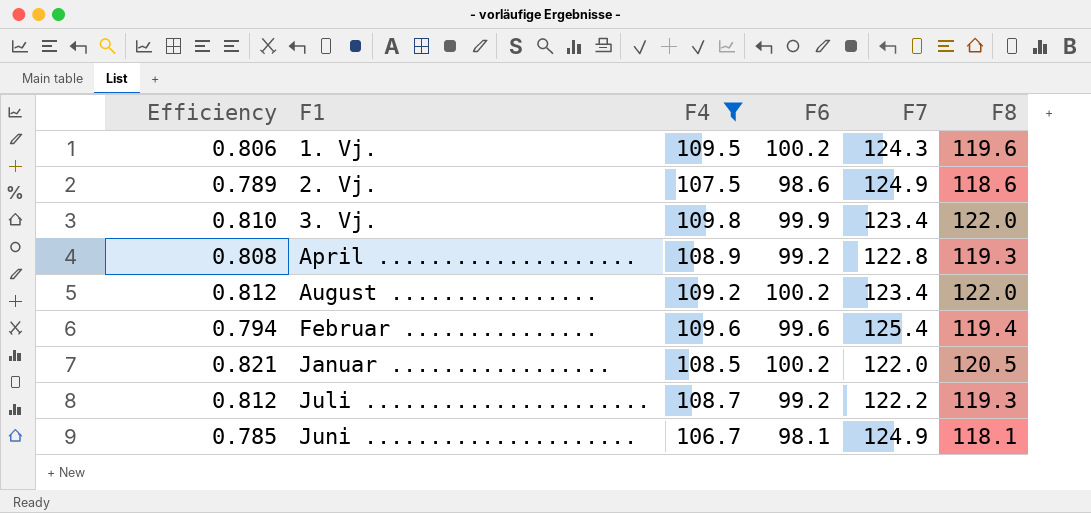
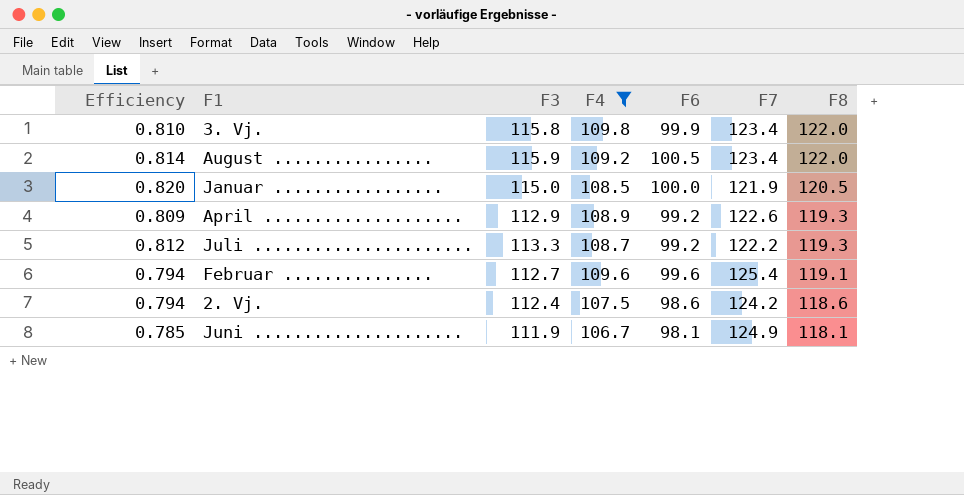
row order: F1 ascending -> F8 descending
column F3 | position: none -> 3
row 1. Vj.: 0.806 | 109.5 | 100.2 | 124.3 | 119.6 -> none
August ................ | Efficiency: 0.812 -> 0.814
August ................ | F6: 100.2 -> 100.5
Januar ................. | Efficiency: 0.821 -> 0.820
Januar ................. | F6: 100.2 -> 100.0
Januar ................. | F7: 122.0 -> 121.9
April .................... | Efficiency: 0.808 -> 0.809
April .................... | F7: 122.8 -> 122.6
Februar ............... | F8: 119.4 -> 119.1
2. Vj. | Efficiency: 0.789 -> 0.794
2. Vj. | F7: 124.9 -> 124.2

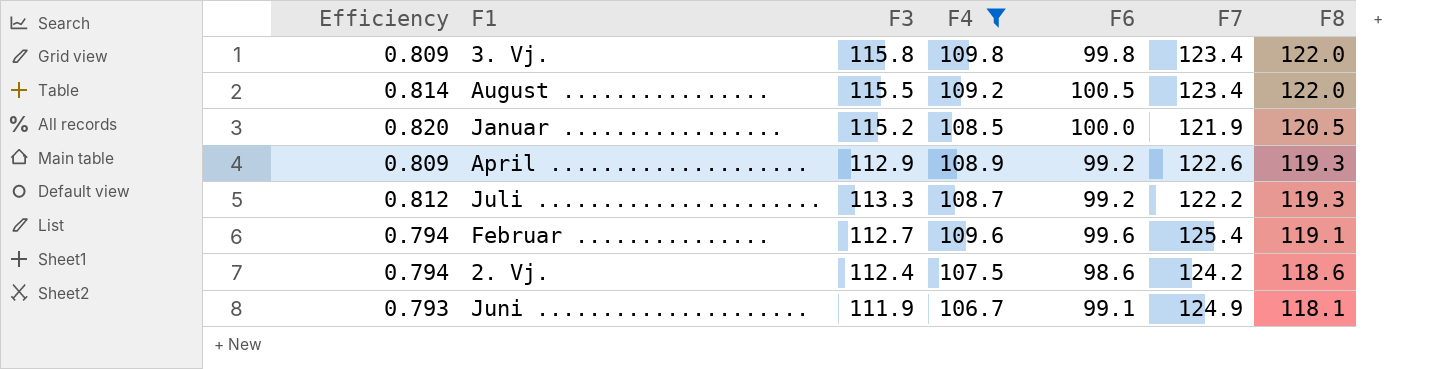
3. Vj. | Efficiency: 0.810 -> 0.809
3. Vj. | F6: 99.9 -> 99.8
August ................ | F3: 115.9 -> 115.5
Januar ................. | F3: 115.0 -> 115.2
Juni ..................... | Efficiency: 0.785 -> 0.793
Juni ..................... | F6: 98.1 -> 99.1

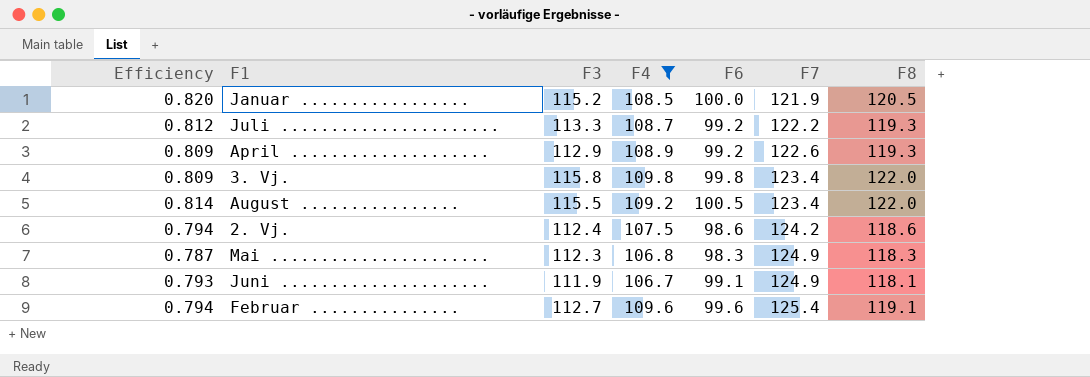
row order: F8 descending -> F7 ascending
row Mai ......................: none -> 0.787 | 112.3 | 106.8 | 98.3 | 124.9 | 118.3

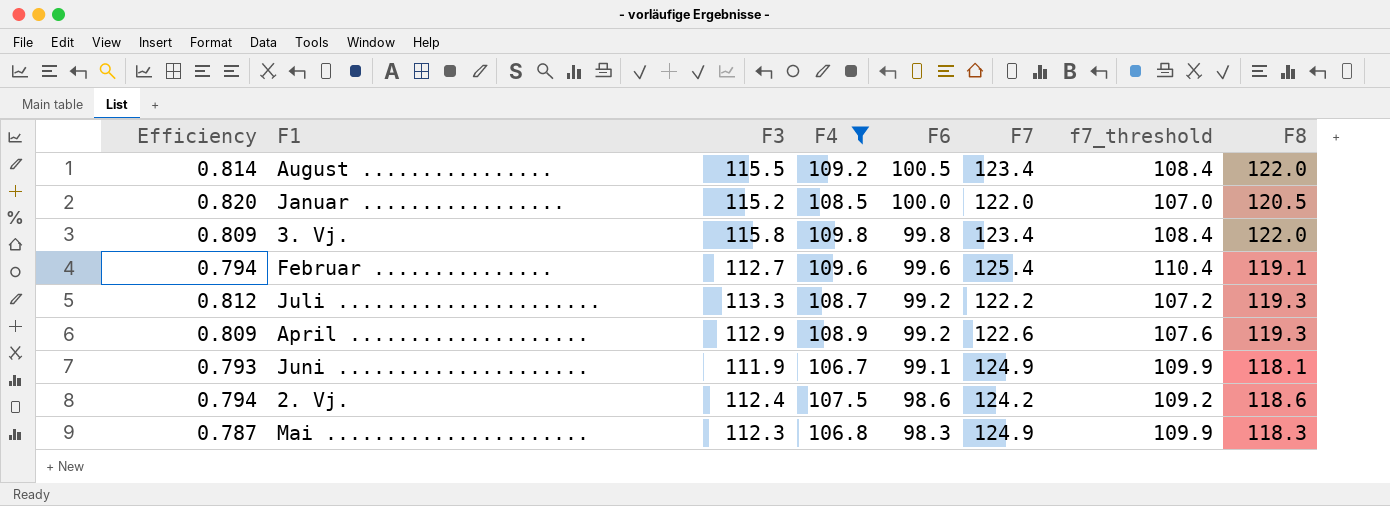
row order: F7 ascending -> F6 descending
column f7_threshold | formula: none -> [F7] - 15
Januar ................. | F7: 121.9 -> 122.0

